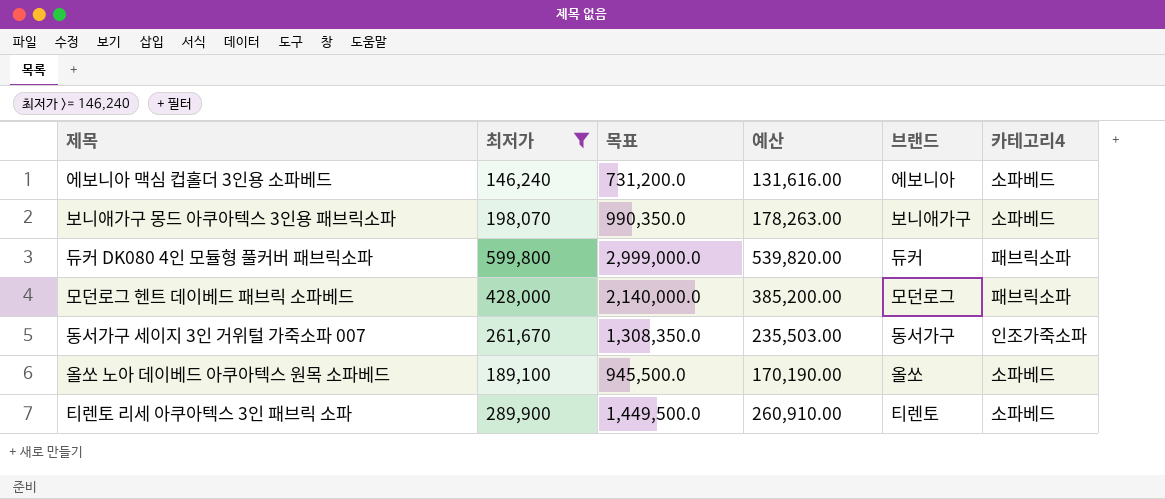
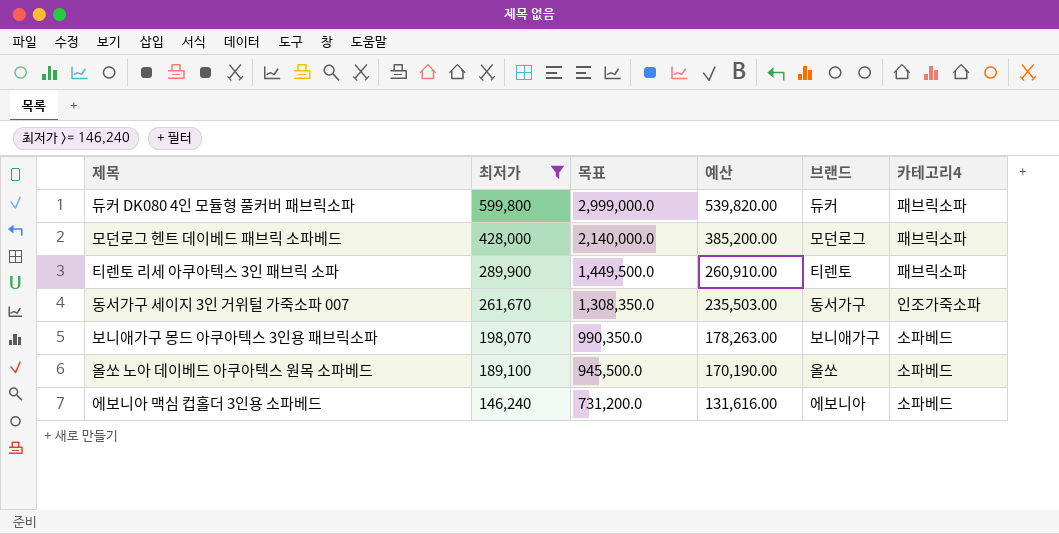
row order: none -> 최저가 descending
티렌토 리세 아쿠아텍스 3인 패브릭 소파 | 카테고리4: 소파베드 -> 패브릭소파

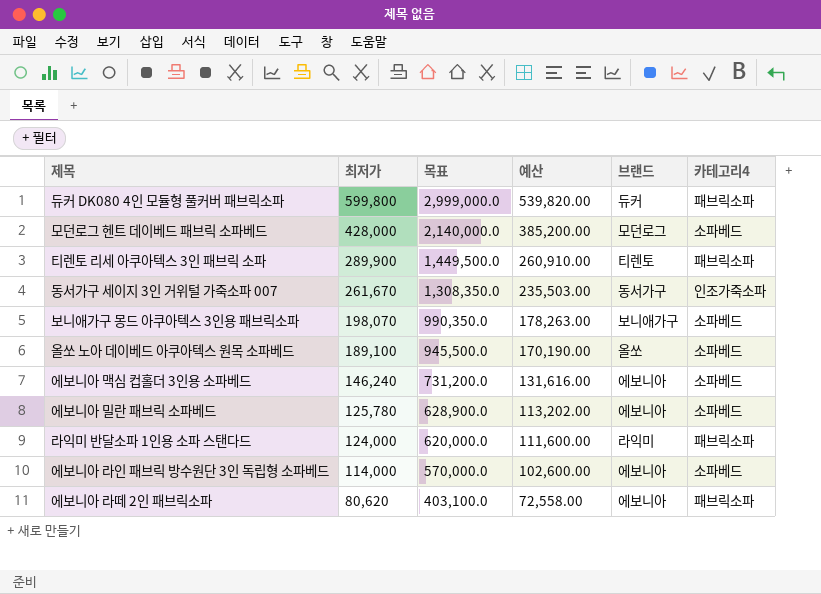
filter: 최저가 >= 146,240 -> none
모던로그 헨트 데이베드 패브릭 소파베드 | 카테고리4: 패브릭소파 -> 소파베드

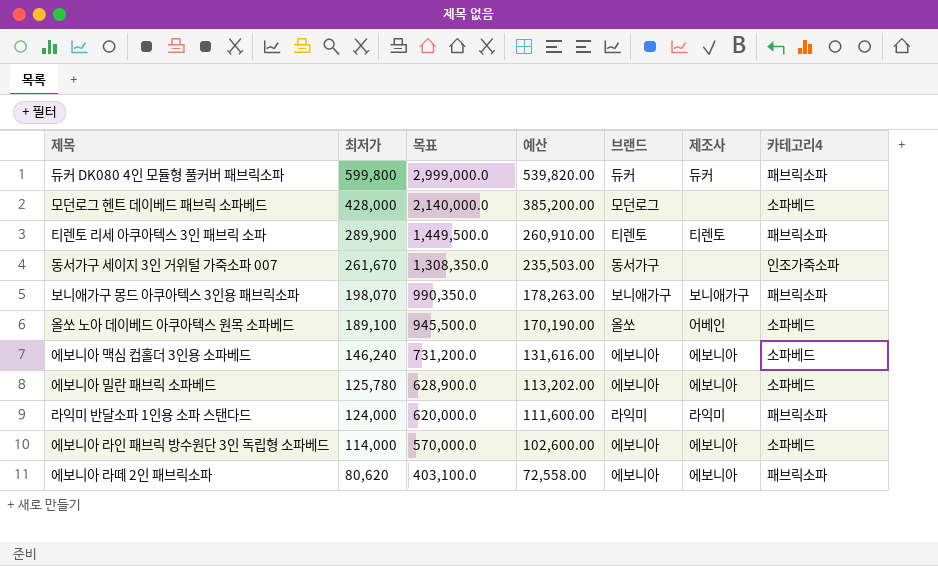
column 제조사 | position: none -> 6
보니애가구 몽드 아쿠아텍스 3인용 패브릭소파 | 카테고리4: 소파베드 -> 패브릭소파

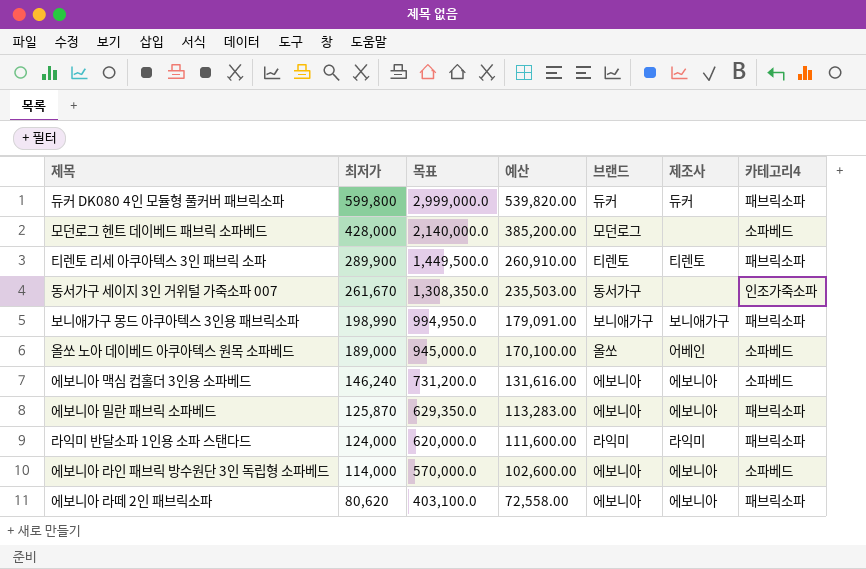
보니애가구 몽드 아쿠아텍스 3인용 패브릭소파 | 최저가: 198,070 -> 198,990
보니애가구 몽드 아쿠아텍스 3인용 패브릭소파 | 목표: 990,350.0 -> 994,950.0
보니애가구 몽드 아쿠아텍스 3인용 패브릭소파 | 예산: 178,263.00 -> 179,091.00
올쏘 노아 데이베드 아쿠아텍스 원목 소파베드 | 최저가: 189,100 -> 189,000
올쏘 노아 데이베드 아쿠아텍스 원목 소파베드 | 목표: 945,500.0 -> 945,000.0
올쏘 노아 데이베드 아쿠아텍스 원목 소파베드 | 예산: 170,190.00 -> 170,100.00
에보니아 밀란 패브릭 소파베드 | 최저가: 125,780 -> 125,870
에보니아 밀란 패브릭 소파베드 | 목표: 628,900.0 -> 629,350.0
에보니아 밀란 패브릭 소파베드 | 예산: 113,202.00 -> 113,283.00
에보니아 밀란 패브릭 소파베드 | 카테고리4: 소파베드 -> 패브릭소파

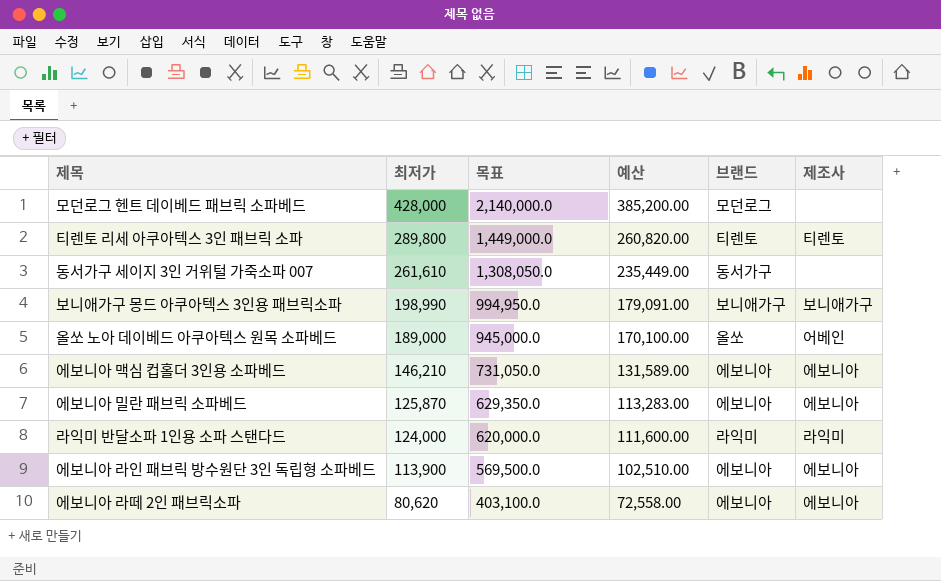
column 카테고리4 | position: 7 -> none
row 듀커 DK080 4인 모듈형 풀커버 패브릭소파: 599,800 | 2,999,000.0 | 539,820.00 | 듀커 | 듀커 | 패브릭소파 -> none
티렌토 리세 아쿠아텍스 3인 패브릭 소파 | 최저가: 289,900 -> 289,800
티렌토 리세 아쿠아텍스 3인 패브릭 소파 | 목표: 1,449,500.0 -> 1,449,000.0
티렌토 리세 아쿠아텍스 3인 패브릭 소파 | 예산: 260,910.00 -> 260,820.00
동서가구 세이지 3인 거위털 가죽소파 007 | 최저가: 261,670 -> 261,610
동서가구 세이지 3인 거위털 가죽소파 007 | 목표: 1,308,350.0 -> 1,308,050.0
동서가구 세이지 3인 거위털 가죽소파 007 | 예산: 235,503.00 -> 235,449.00
에보니아 맥심 컵홀더 3인용 소파베드 | 최저가: 146,240 -> 146,210
에보니아 맥심 컵홀더 3인용 소파베드 | 목표: 731,200.0 -> 731,050.0
에보니아 맥심 컵홀더 3인용 소파베드 | 예산: 131,616.00 -> 131,589.00
에보니아 라인 패브릭 방수원단 3인 독립형 소파베드 | 최저가: 114,000 -> 113,900
에보니아 라인 패브릭 방수원단 3인 독립형 소파베드 | 목표: 570,000.0 -> 569,500.0
에보니아 라인 패브릭 방수원단 3인 독립형 소파베드 | 예산: 102,600.00 -> 102,510.00

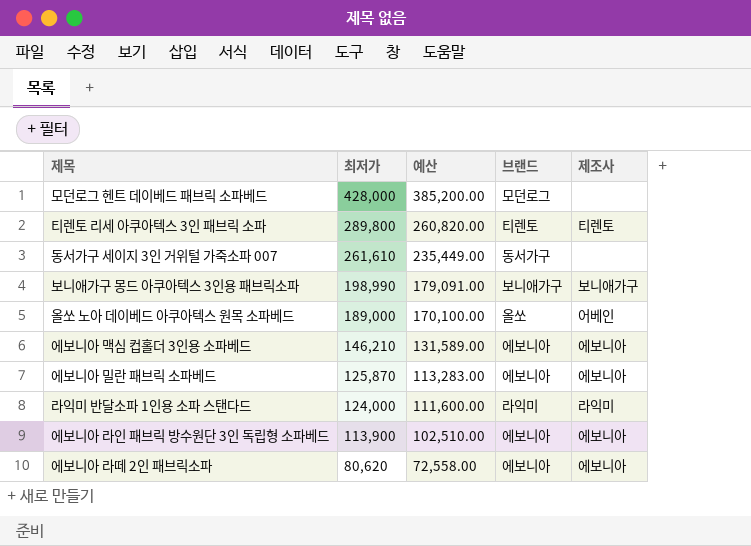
column 목표 | formula: [최저가] * 5 -> none

